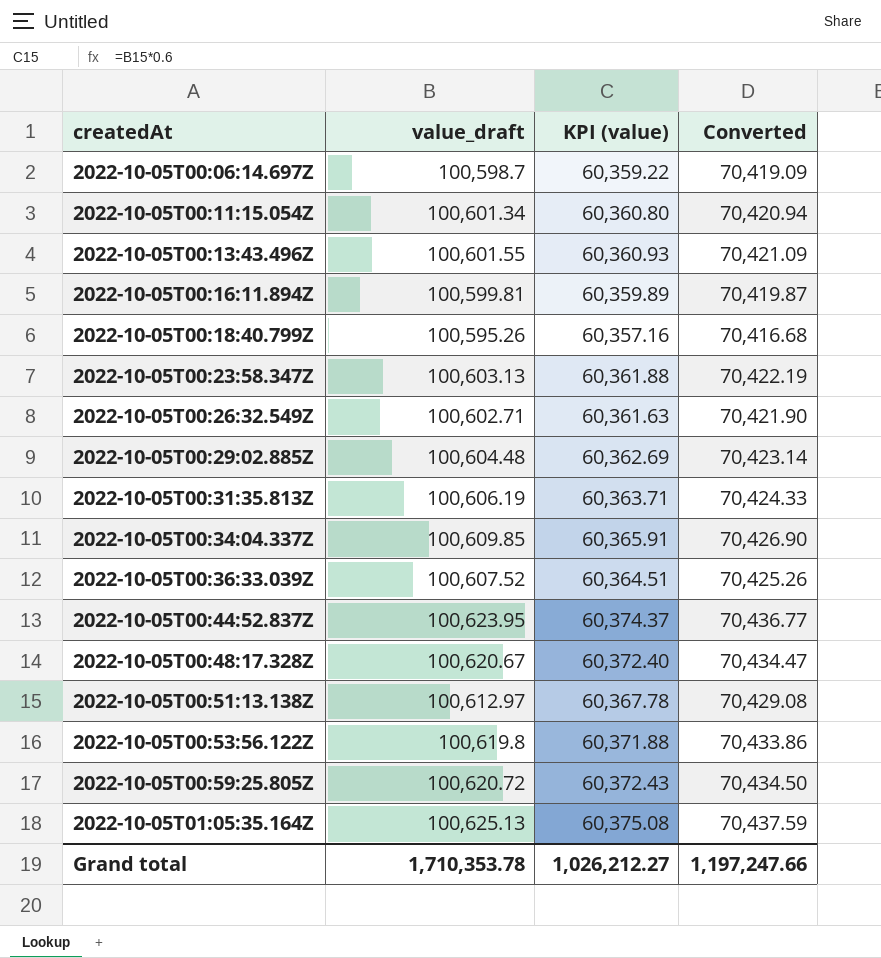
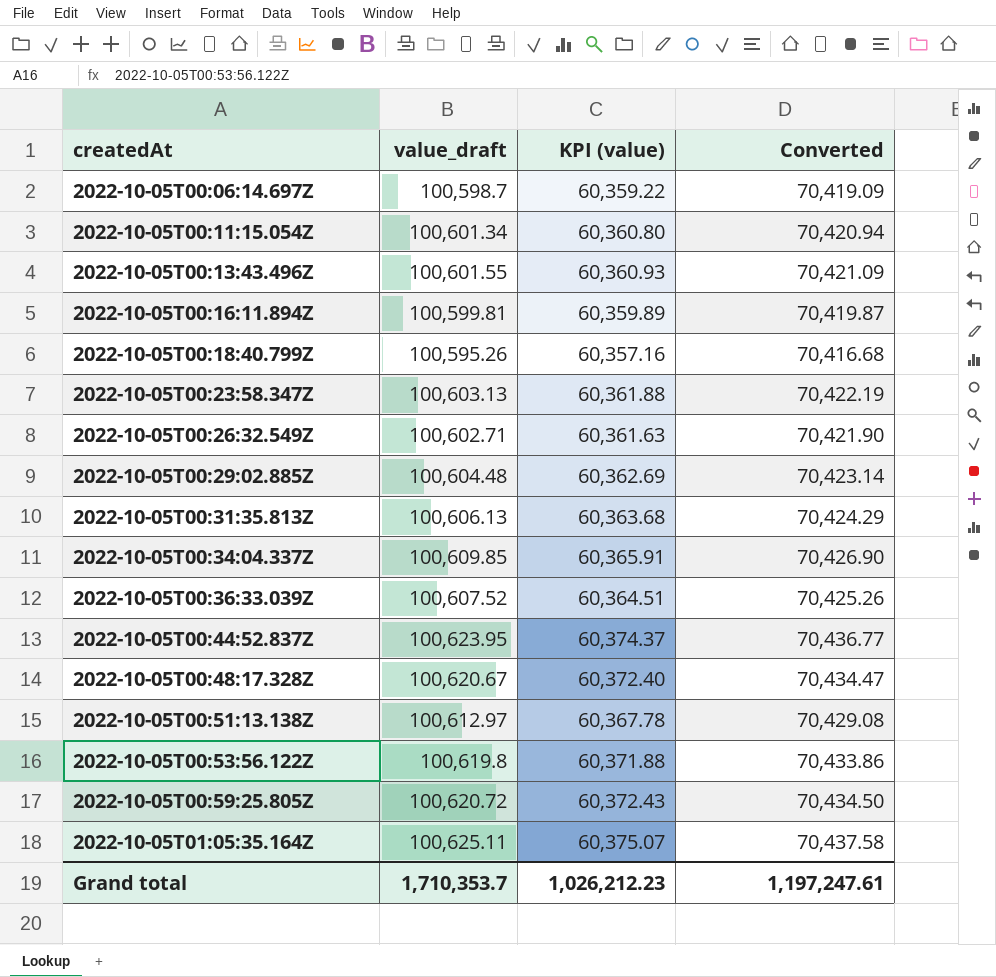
2022-10-05T00:31:35.813Z | value_draft: 100,606.19 -> 100,606.13
2022-10-05T00:31:35.813Z | KPI (value): 60,363.71 -> 60,363.68
2022-10-05T00:31:35.813Z | Converted: 70,424.33 -> 70,424.29
2022-10-05T01:05:35.164Z | value_draft: 100,625.13 -> 100,625.11
2022-10-05T01:05:35.164Z | KPI (value): 60,375.08 -> 60,375.07
2022-10-05T01:05:35.164Z | Converted: 70,437.59 -> 70,437.58
Grand total | value_draft: 1,710,353.78 -> 1,710,353.7
Grand total | KPI (value): 1,026,212.27 -> 1,026,212.23
Grand total | Converted: 1,197,247.66 -> 1,197,247.61

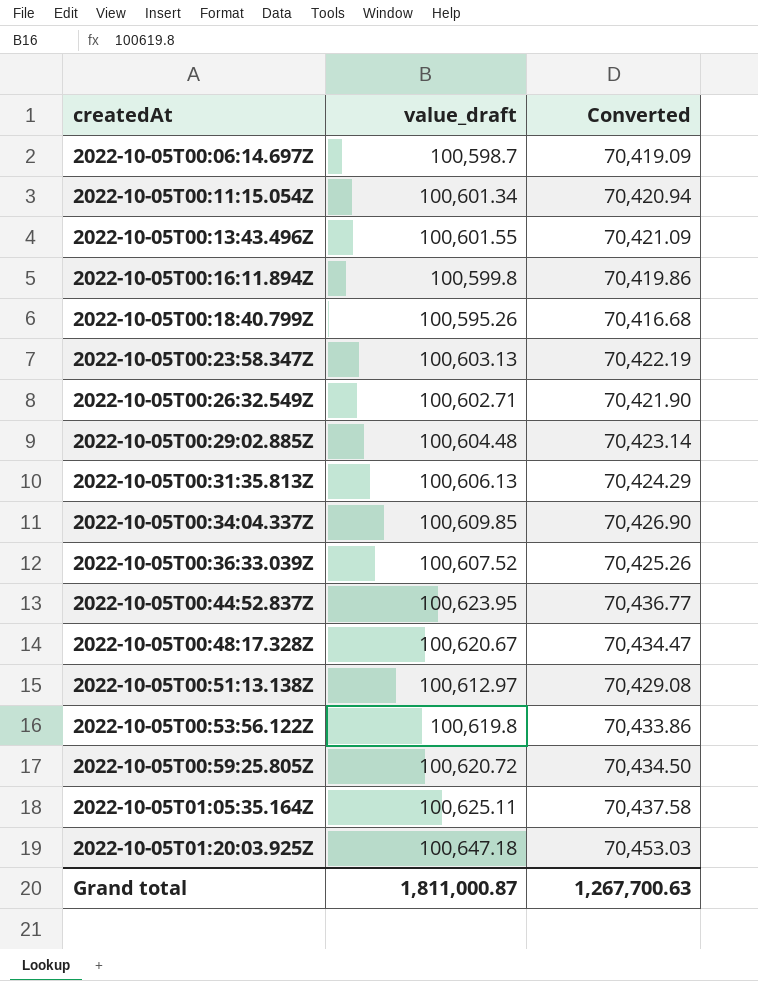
column KPI (value) | formula: [value_draft] * 0.6 -> none
2022-10-05T00:16:11.894Z | value_draft: 100,599.81 -> 100,599.8
2022-10-05T00:16:11.894Z | Converted: 70,419.87 -> 70,419.86
row 2022-10-05T01:20:03.925Z: none -> 100,647.18 | 70,453.03
Grand total | value_draft: 1,710,353.7 -> 1,811,000.87
Grand total | Converted: 1,197,247.61 -> 1,267,700.63

